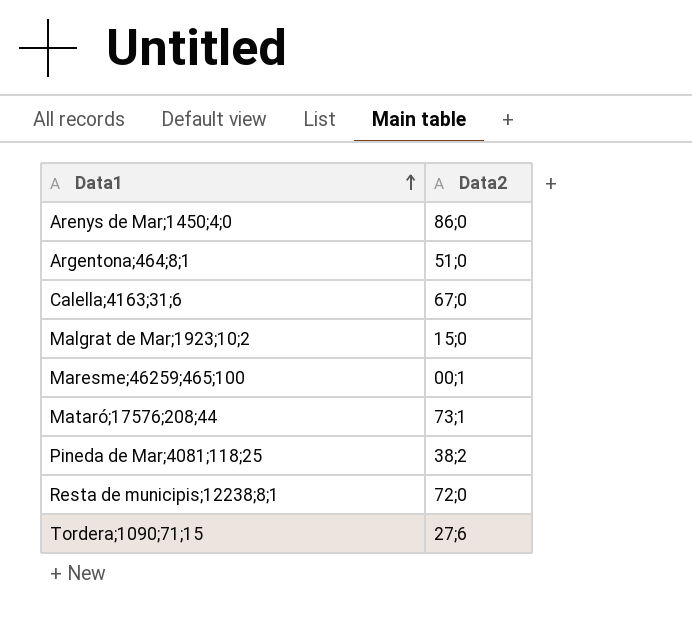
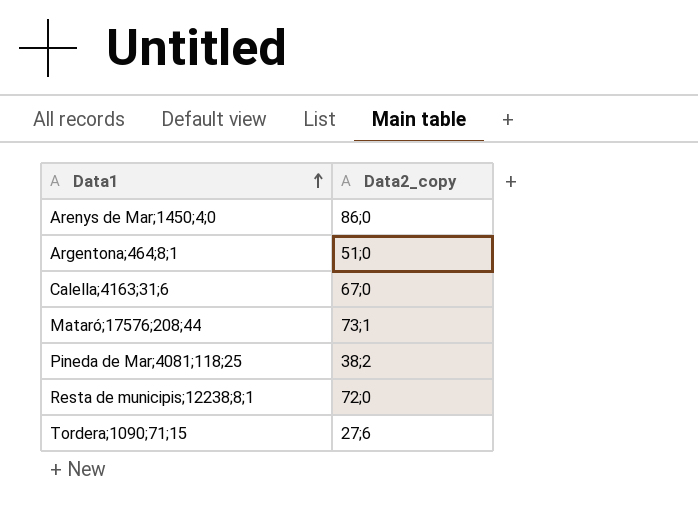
column name: Data2 -> Data2_copy
row Malgrat de Mar;1923;10;2: 15;0 -> none
row Maresme;46259;465;100: 00;1 -> none

